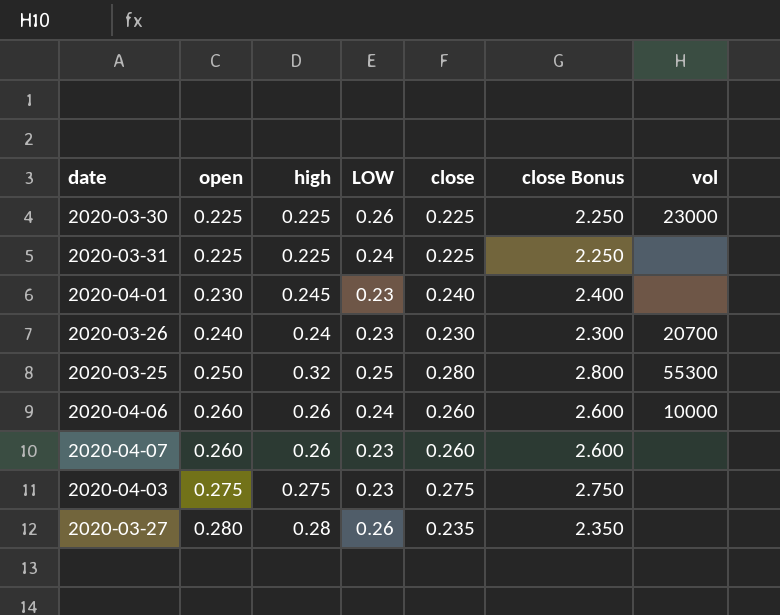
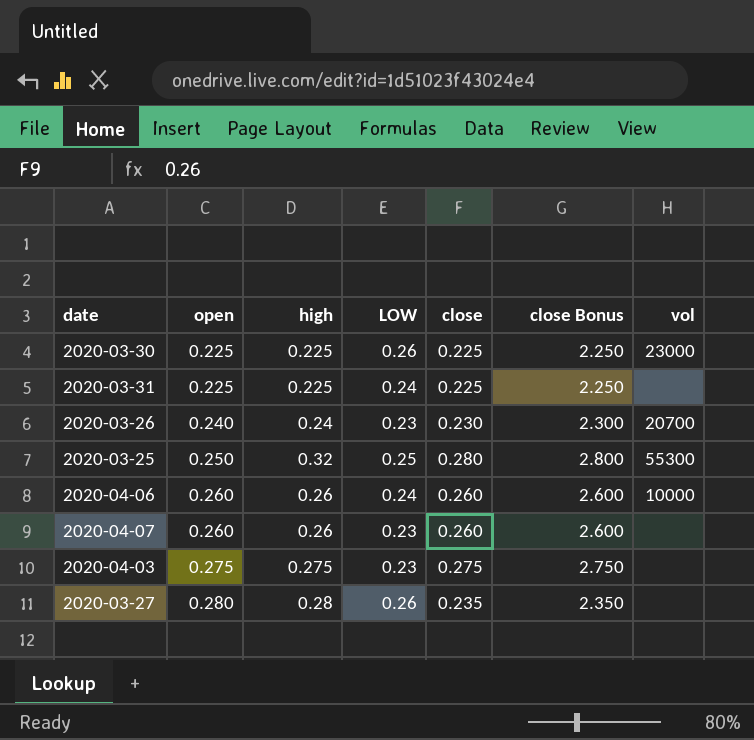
row 2020-04-01: 0.230 | 0.245 | 0.23 | 0.240 | 2.400 | none -> none

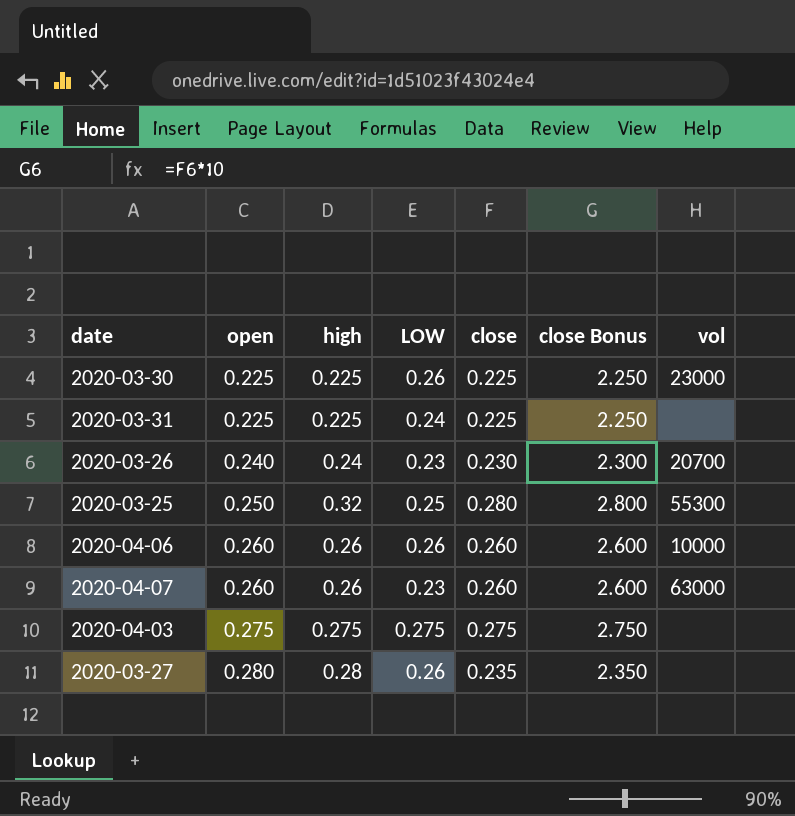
2020-04-06 | LOW: 0.24 -> 0.26
2020-04-07 | vol: none -> 63000
2020-04-03 | LOW: 0.23 -> 0.275

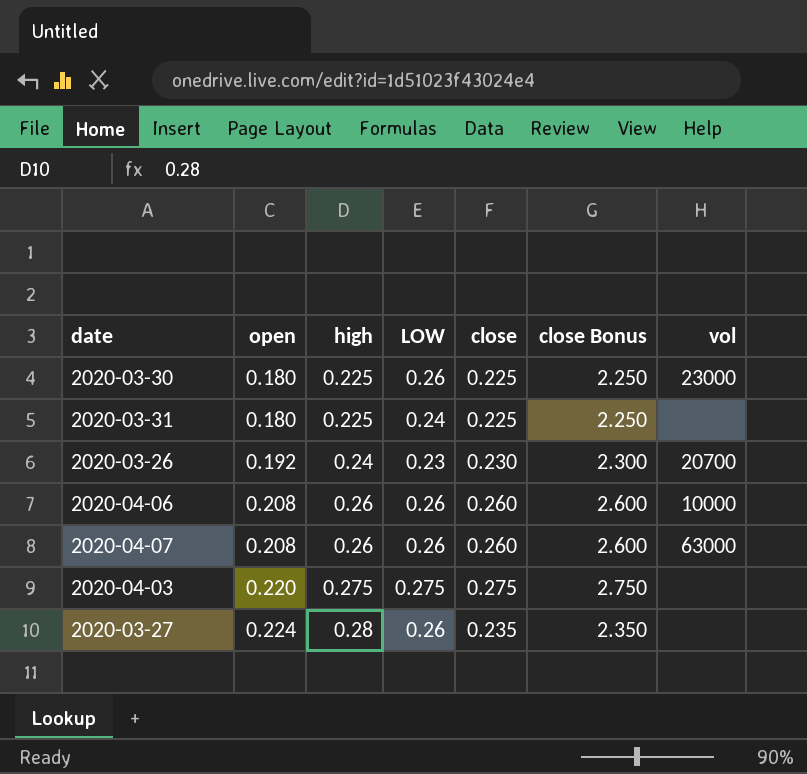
row 2020-03-25: 0.250 | 0.32 | 0.25 | 0.280 | 2.800 | 55300 -> none
2020-03-30 | open: 0.225 -> 0.180
2020-03-31 | open: 0.225 -> 0.180
2020-03-26 | open: 0.240 -> 0.192
2020-04-06 | open: 0.260 -> 0.208
2020-04-07 | open: 0.260 -> 0.208
2020-04-07 | LOW: 0.23 -> 0.26
2020-04-03 | open: 0.275 -> 0.220
2020-03-27 | open: 0.280 -> 0.224

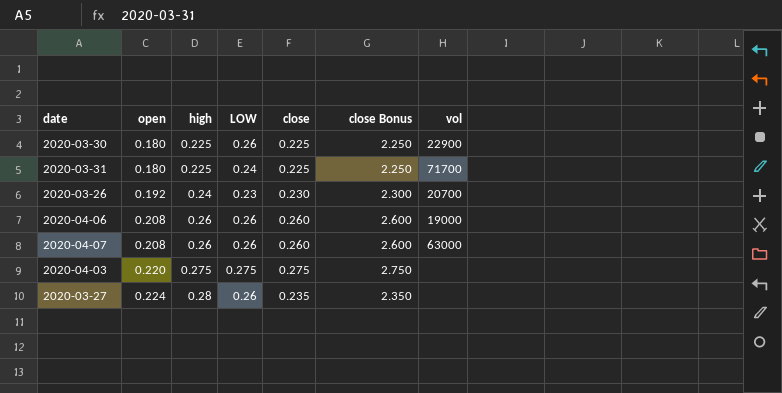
2020-03-30 | vol: 23000 -> 22900
2020-03-31 | vol: none -> 71700
2020-04-06 | vol: 10000 -> 19000

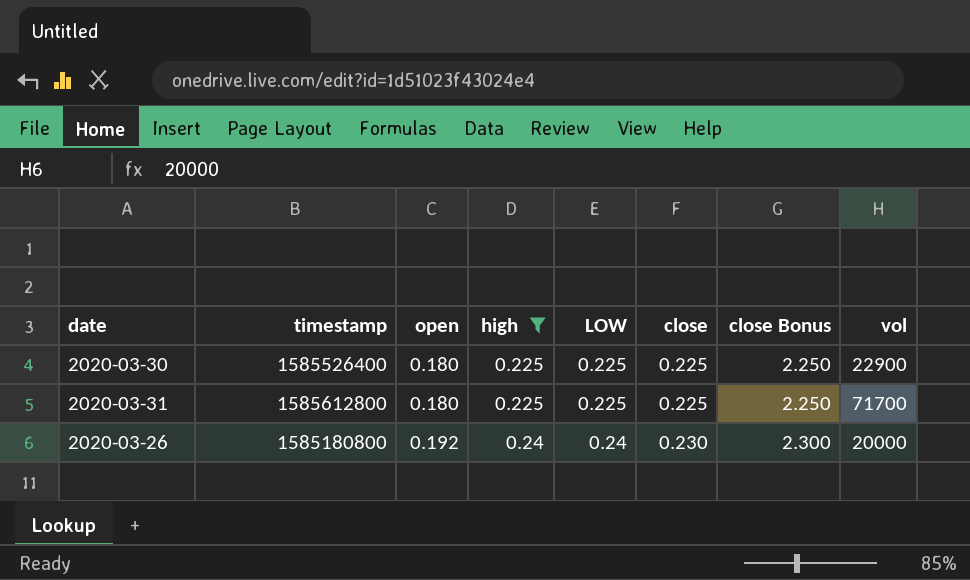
filter: none -> high <= 0.24
column timestamp | position: none -> 2
2020-03-30 | LOW: 0.26 -> 0.225
2020-03-31 | LOW: 0.24 -> 0.225
2020-03-26 | LOW: 0.23 -> 0.24
2020-03-26 | vol: 20700 -> 20000

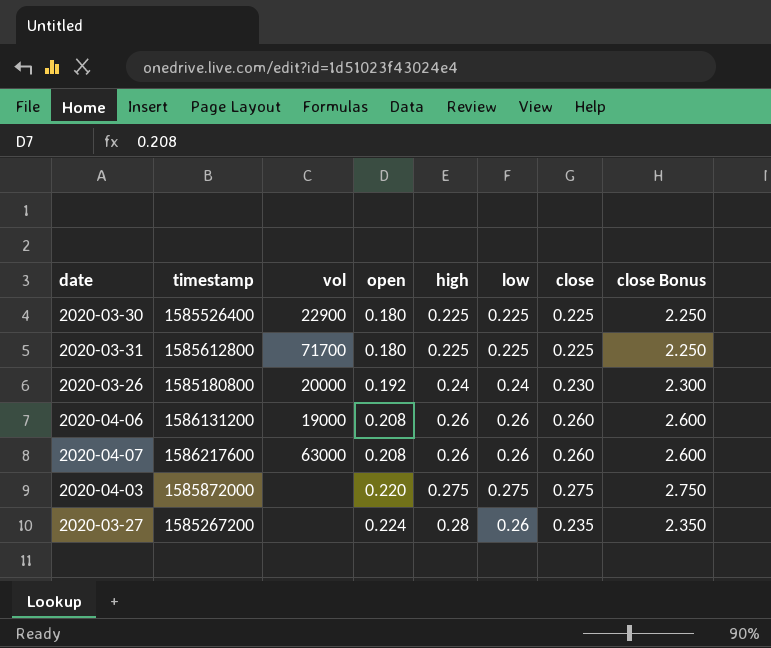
filter: high <= 0.24 -> none
column vol | position: 8 -> 3
column name: LOW -> low

